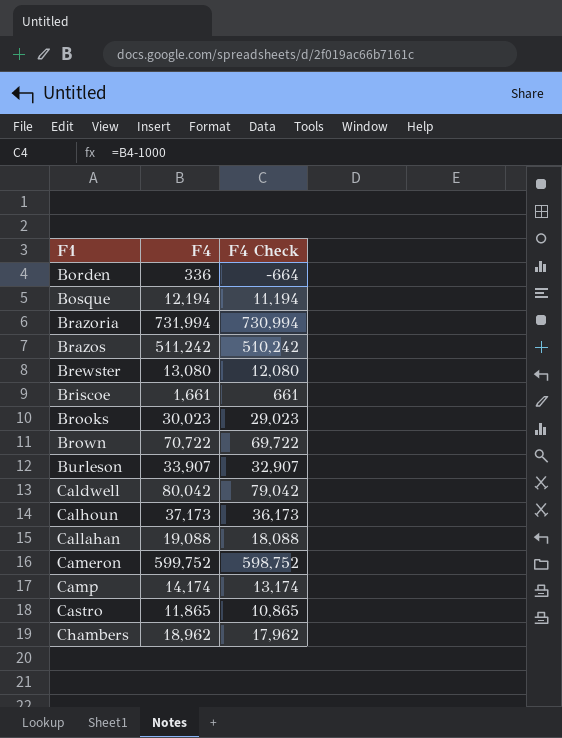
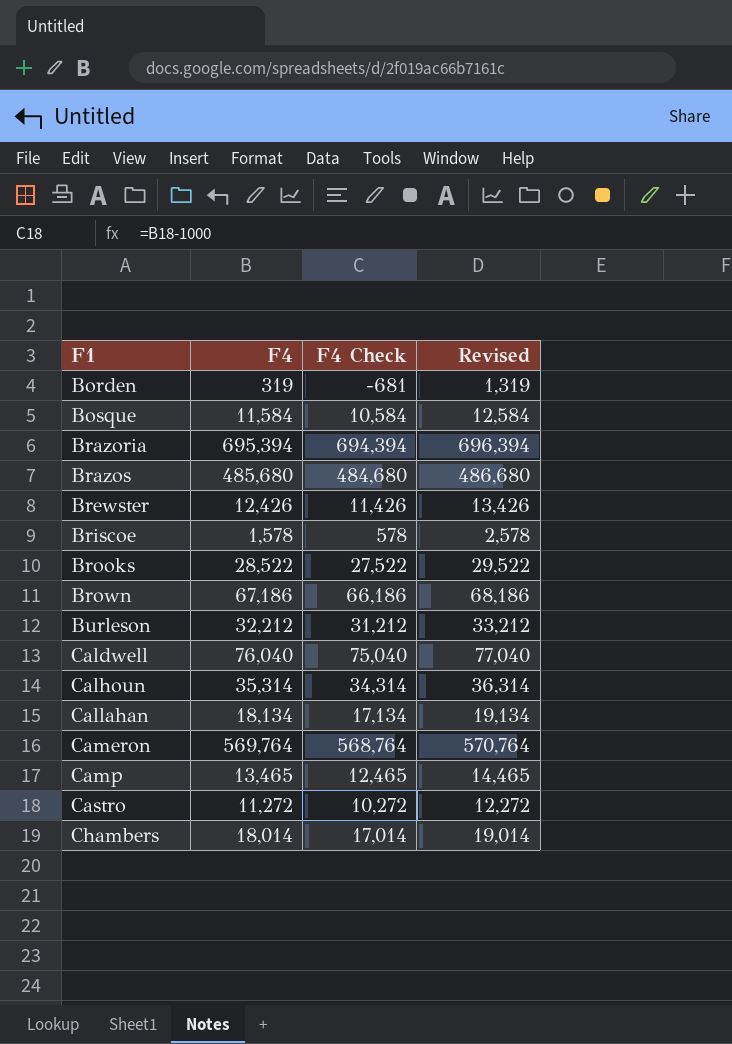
column Revised | formula: none -> [F4] + 1000
Borden | F4: 336 -> 319
Borden | F4 Check: -664 -> -681
Bosque | F4: 12,194 -> 11,584
Bosque | F4 Check: 11,194 -> 10,584
Brazoria | F4: 731,994 -> 695,394
Brazoria | F4 Check: 730,994 -> 694,394
Brazos | F4: 511,242 -> 485,680
Brazos | F4 Check: 510,242 -> 484,680
Brewster | F4: 13,080 -> 12,426
Brewster | F4 Check: 12,080 -> 11,426
Briscoe | F4: 1,661 -> 1,578
Briscoe | F4 Check: 661 -> 578
Brooks | F4: 30,023 -> 28,522
Brooks | F4 Check: 29,023 -> 27,522
Brown | F4: 70,722 -> 67,186
Brown | F4 Check: 69,722 -> 66,186
Burleson | F4: 33,907 -> 32,212
Burleson | F4 Check: 32,907 -> 31,212
Caldwell | F4: 80,042 -> 76,040
Caldwell | F4 Check: 79,042 -> 75,040
Calhoun | F4: 37,173 -> 35,314
Calhoun | F4 Check: 36,173 -> 34,314
Callahan | F4: 19,088 -> 18,134
Callahan | F4 Check: 18,088 -> 17,134
Cameron | F4: 599,752 -> 569,764
Cameron | F4 Check: 598,752 -> 568,764
Camp | F4: 14,174 -> 13,465
Camp | F4 Check: 13,174 -> 12,465
Castro | F4: 11,865 -> 11,272
Castro | F4 Check: 10,865 -> 10,272
Chambers | F4: 18,962 -> 18,014
Chambers | F4 Check: 17,962 -> 17,014

